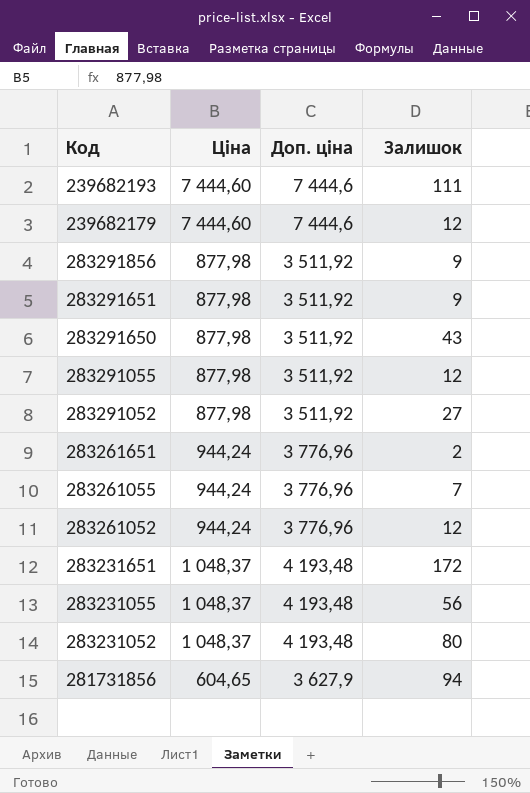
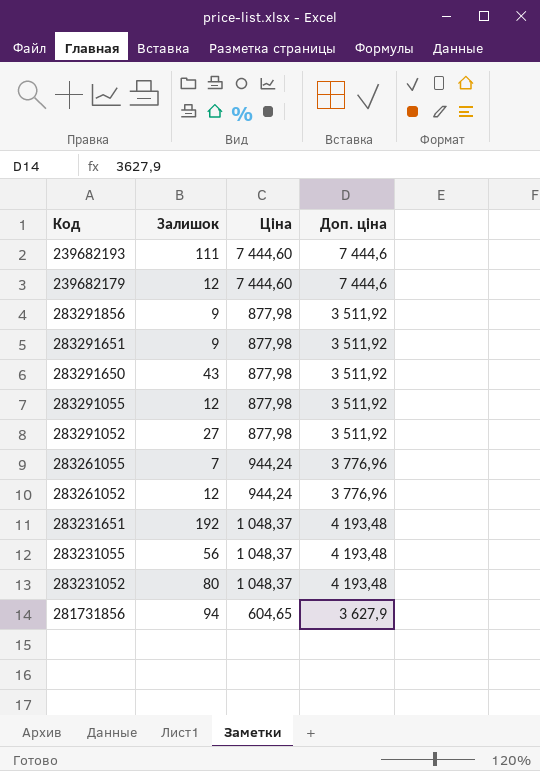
column Залишок | position: 4 -> 2
row 283261651: 944,24 | 3 776,96 | 2 -> none
283231651 | Залишок: 172 -> 192

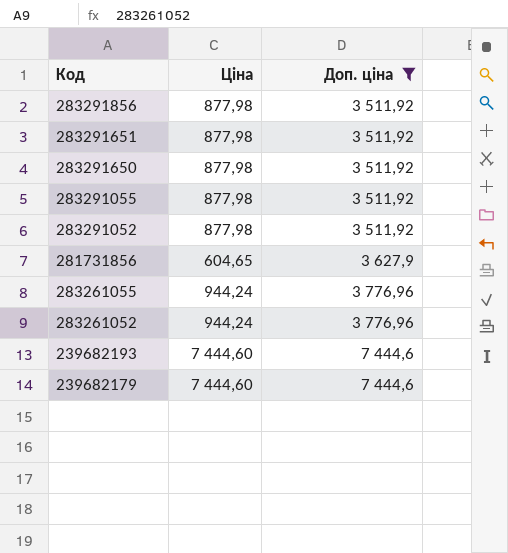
filter: none -> Доп. ціна != 4 193,48
row order: none -> Доп. ціна ascending
column Залишок | position: 2 -> none

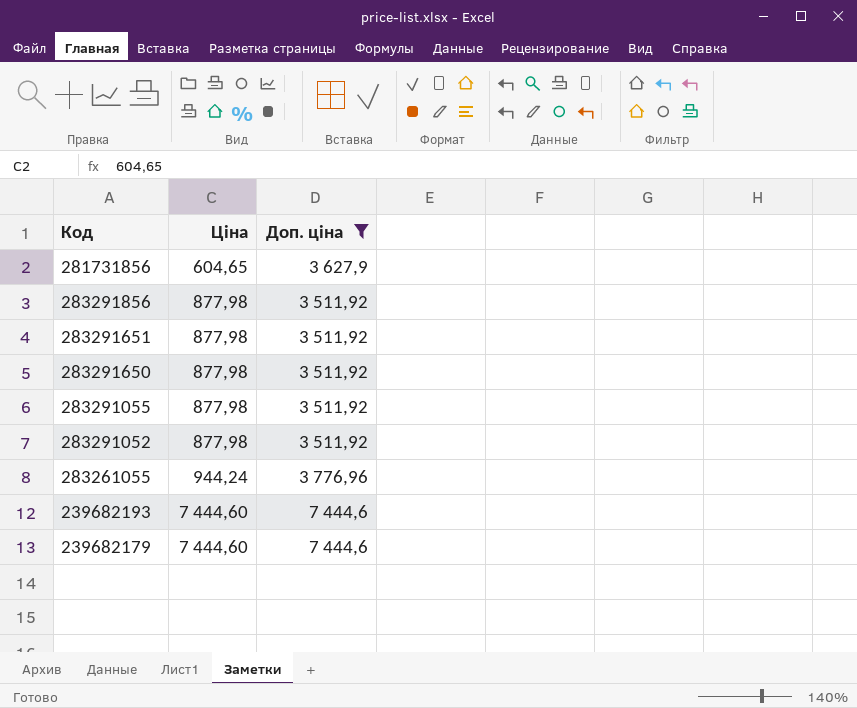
row order: Доп. ціна ascending -> Ціна ascending
row 283261052: 944,24 | 3 776,96 -> none

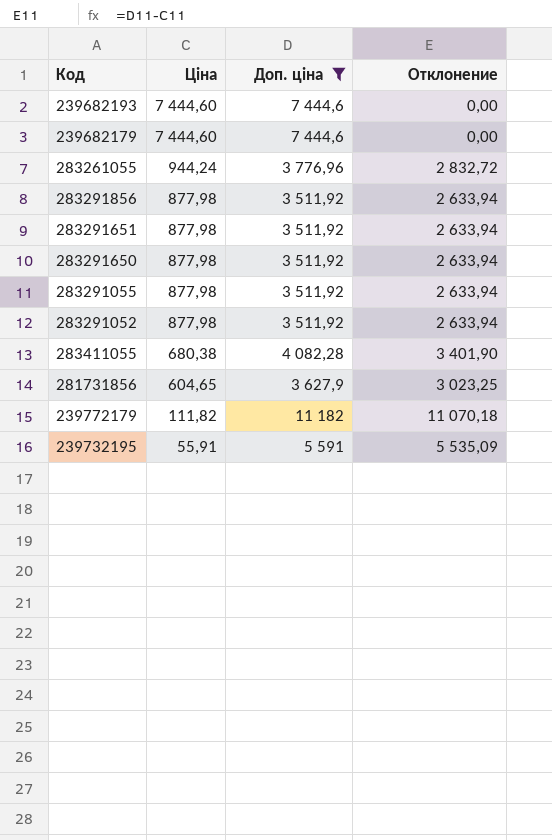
row order: Ціна ascending -> Ціна descending
column Отклонение | formula: none -> [Доп. ціна] - [Ціна]
row 283411055: none -> 680,38 | 4 082,28 | 3 401,90
row 239772179: none -> 111,82 | 11 182 | 11 070,18
row 239732195: none -> 55,91 | 5 591 | 5 535,09

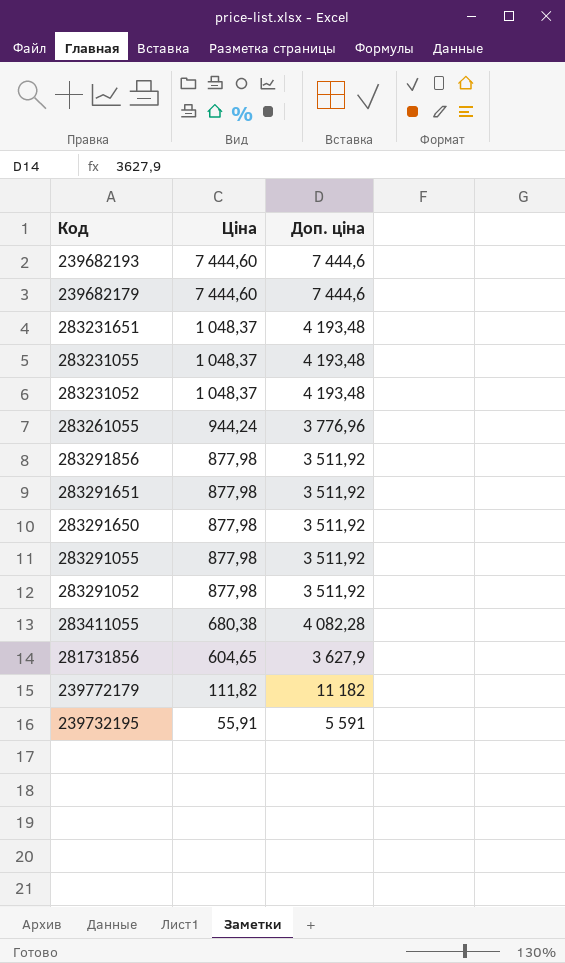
filter: Доп. ціна != 4 193,48 -> none
column Отклонение | formula: [Доп. ціна] - [Ціна] -> none

